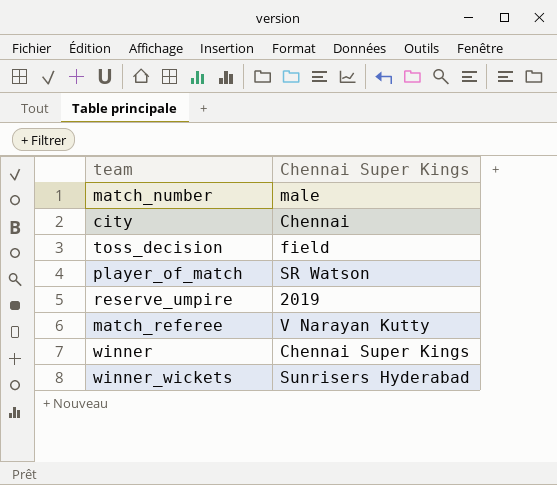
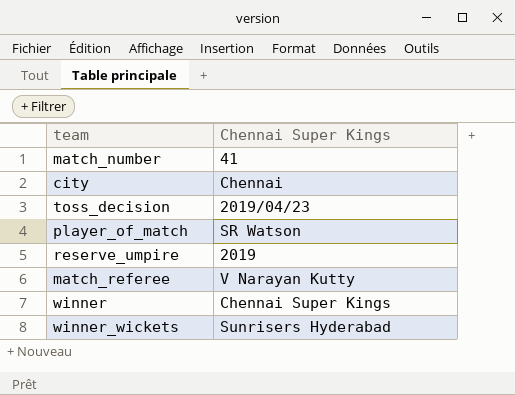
match_number | Chennai Super Kings: male -> 41
toss_decision | Chennai Super Kings: field -> 2019/04/23

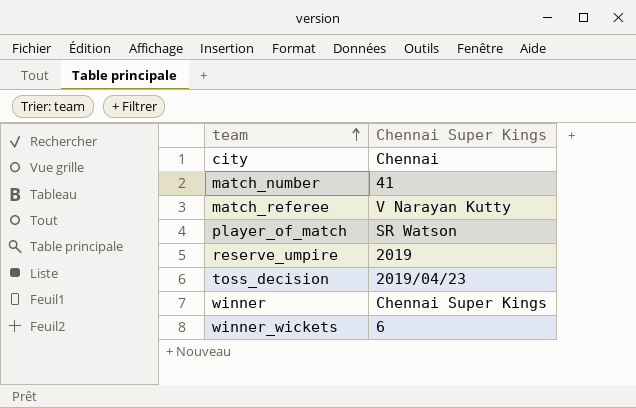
row order: none -> team ascending
winner_wickets | Chennai Super Kings: Sunrisers Hyderabad -> 6

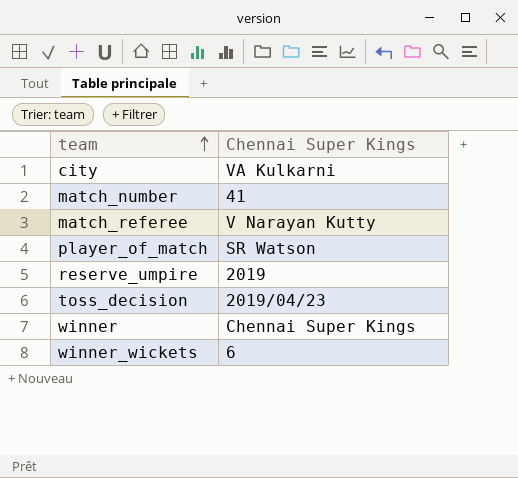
city | Chennai Super Kings: Chennai -> VA Kulkarni

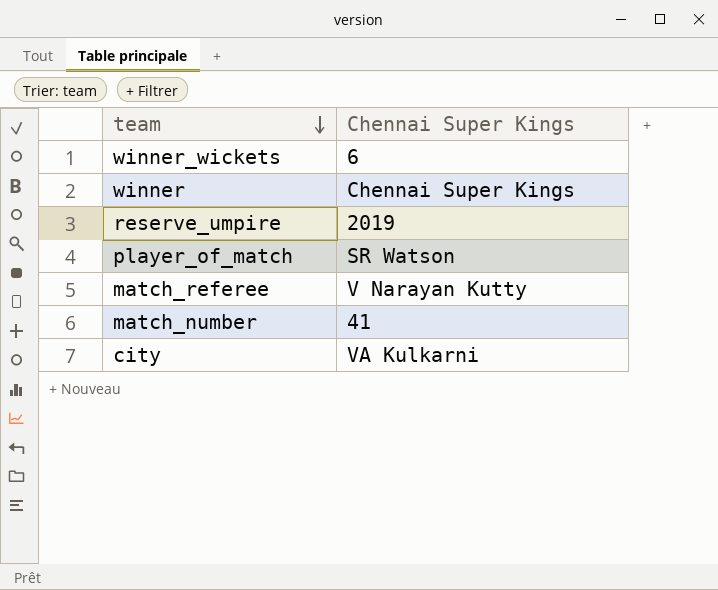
row order: team ascending -> team descending
row toss_decision: 2019/04/23 -> none

